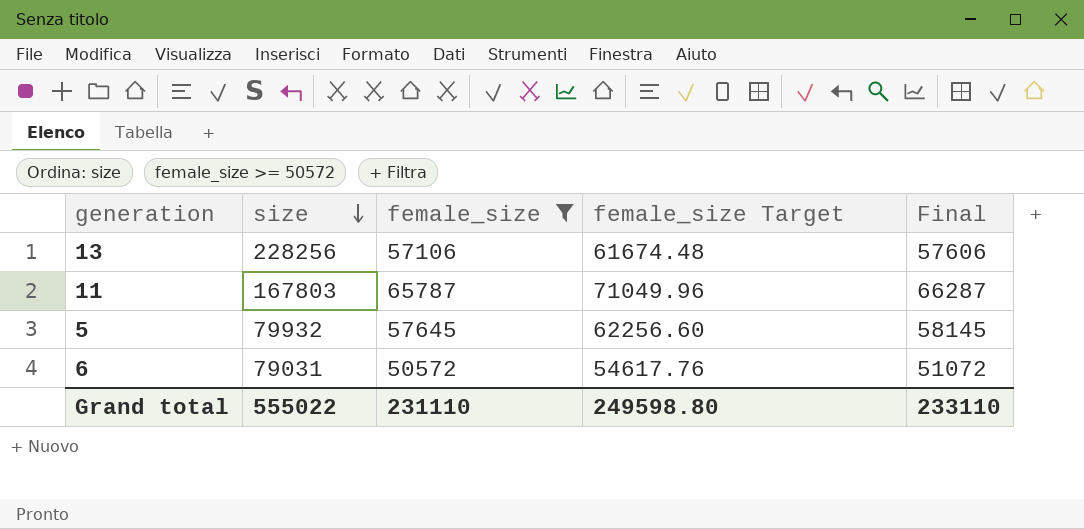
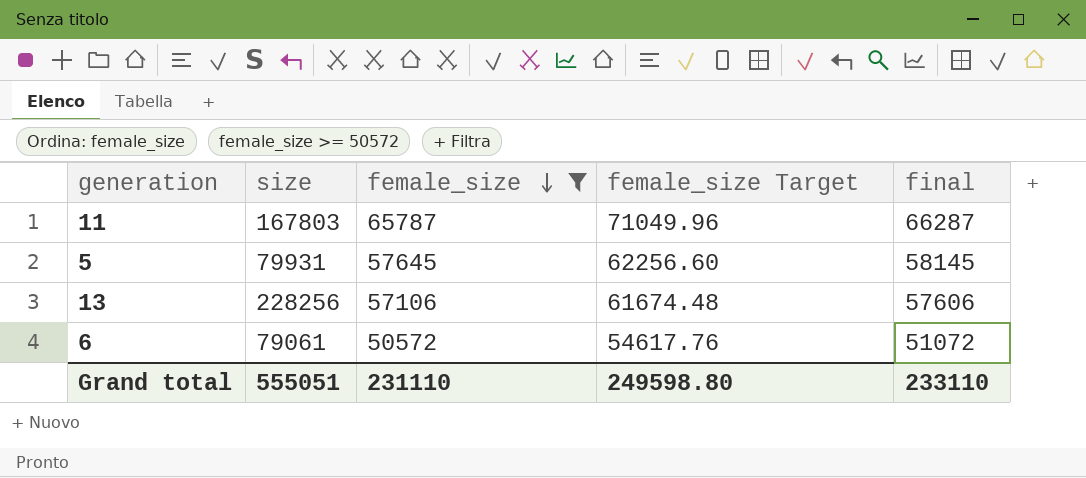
row order: size descending -> female_size descending
column name: Final -> final
5 | size: 79932 -> 79931
6 | size: 79031 -> 79061
Grand total | size: 555022 -> 555051

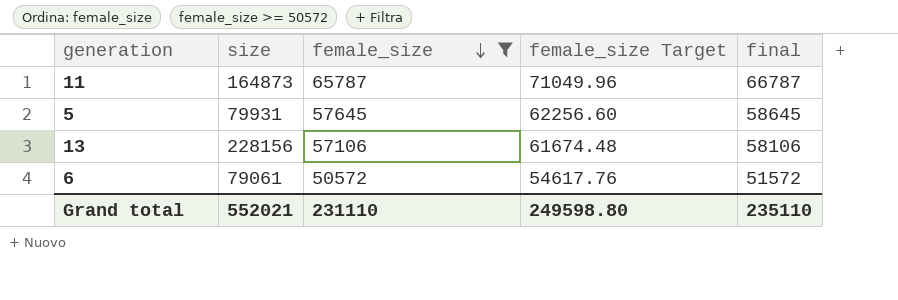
column final | formula: [female_size] + 500 -> [female_size] + 1000
11 | size: 167803 -> 164873
13 | size: 228256 -> 228156
Grand total | size: 555051 -> 552021
Grand total | final: 233110 -> 235110

